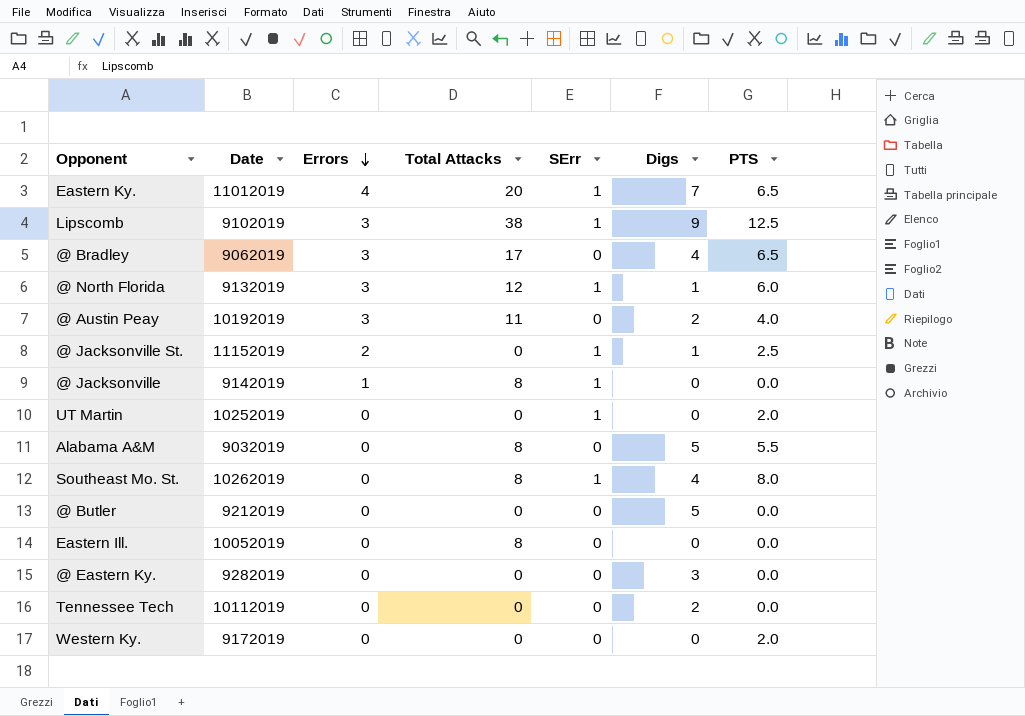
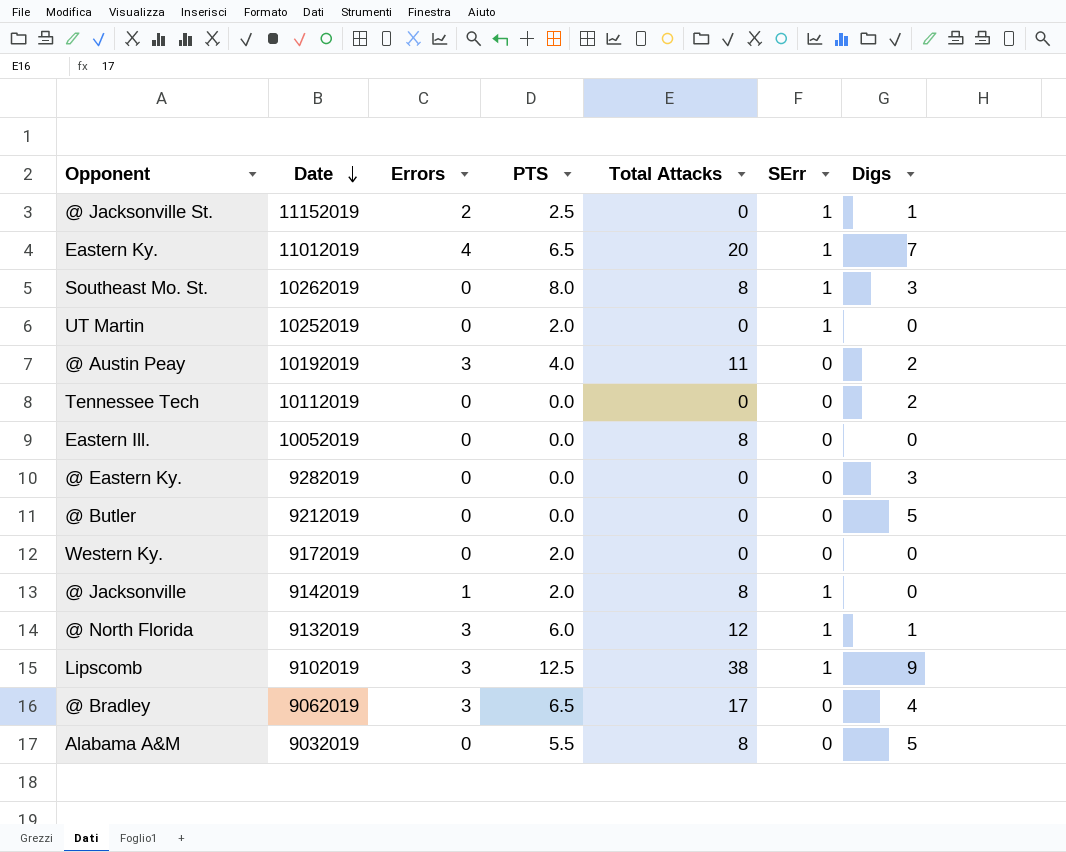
row order: Errors descending -> Date descending
column PTS | position: 7 -> 4
Southeast Mo. St. | Digs: 4 -> 3
@ Jacksonville | PTS: 0.0 -> 2.0

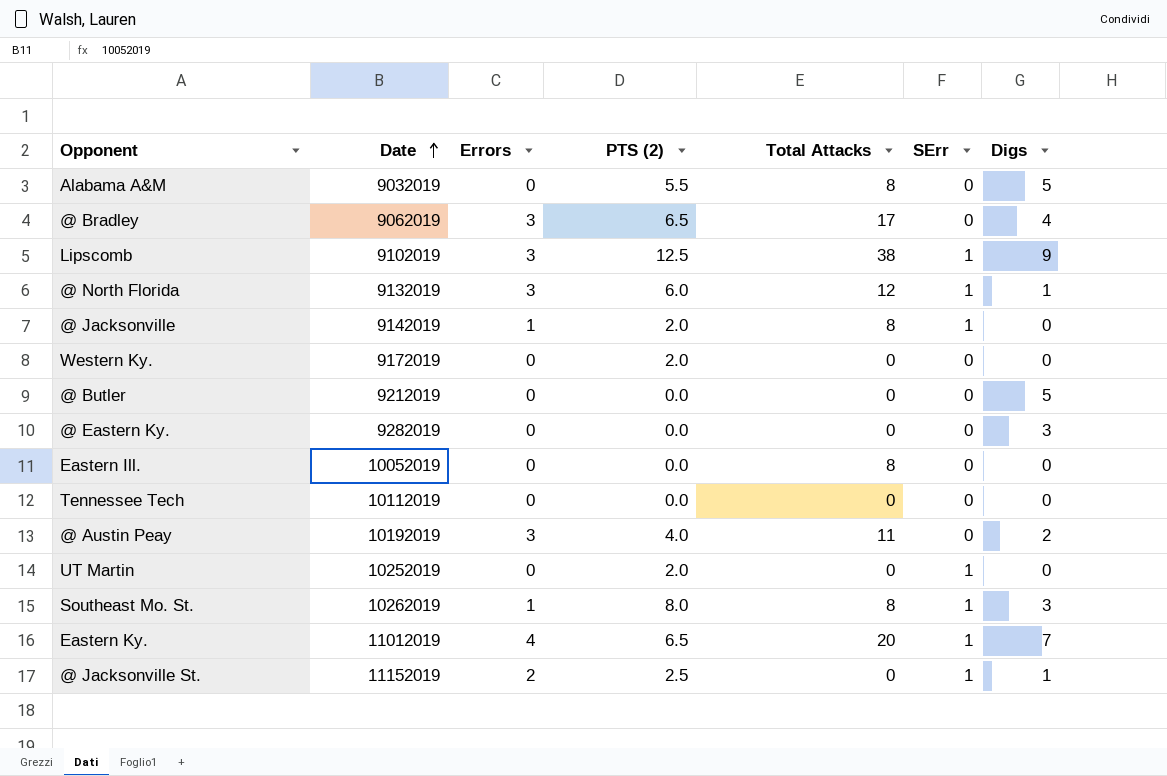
row order: Date descending -> Date ascending
column name: PTS -> PTS (2)
Tennessee Tech | Digs: 2 -> 0
Southeast Mo. St. | Errors: 0 -> 1

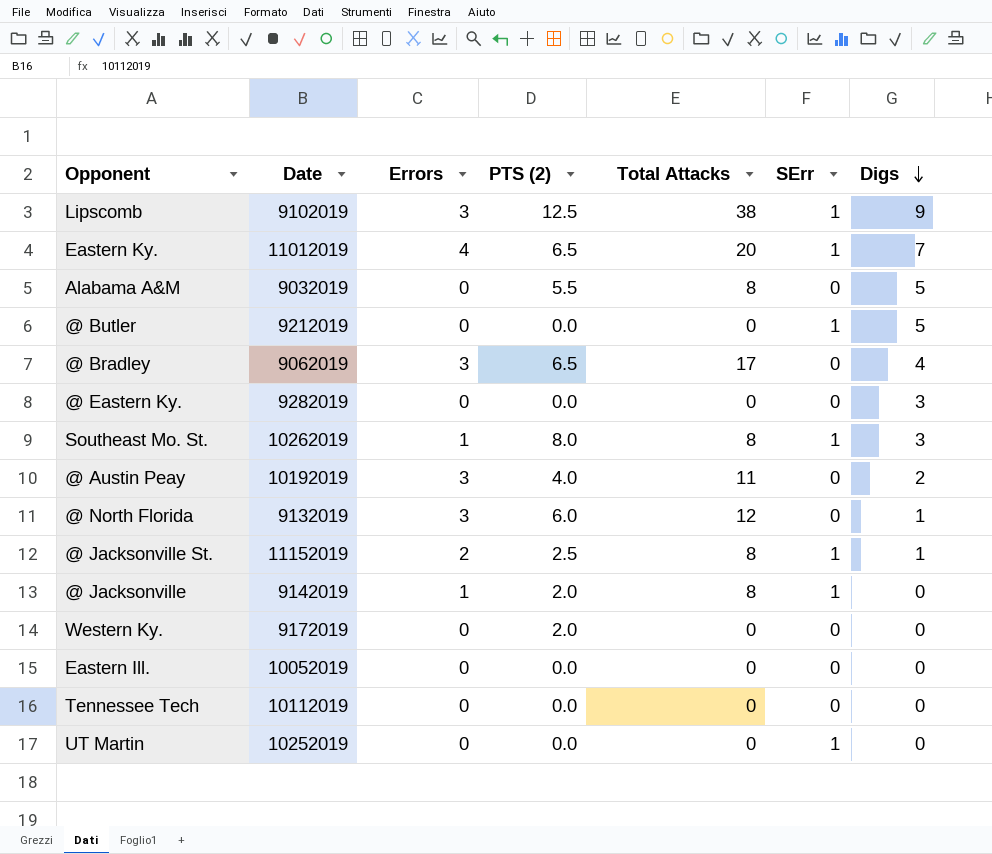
row order: Date ascending -> Digs descending
@ Butler | SErr: 0 -> 1
@ North Florida | SErr: 1 -> 0
@ Jacksonville St. | Total Attacks: 0 -> 8
Eastern Ill. | Total Attacks: 8 -> 0
UT Martin | PTS (2): 2.0 -> 0.0

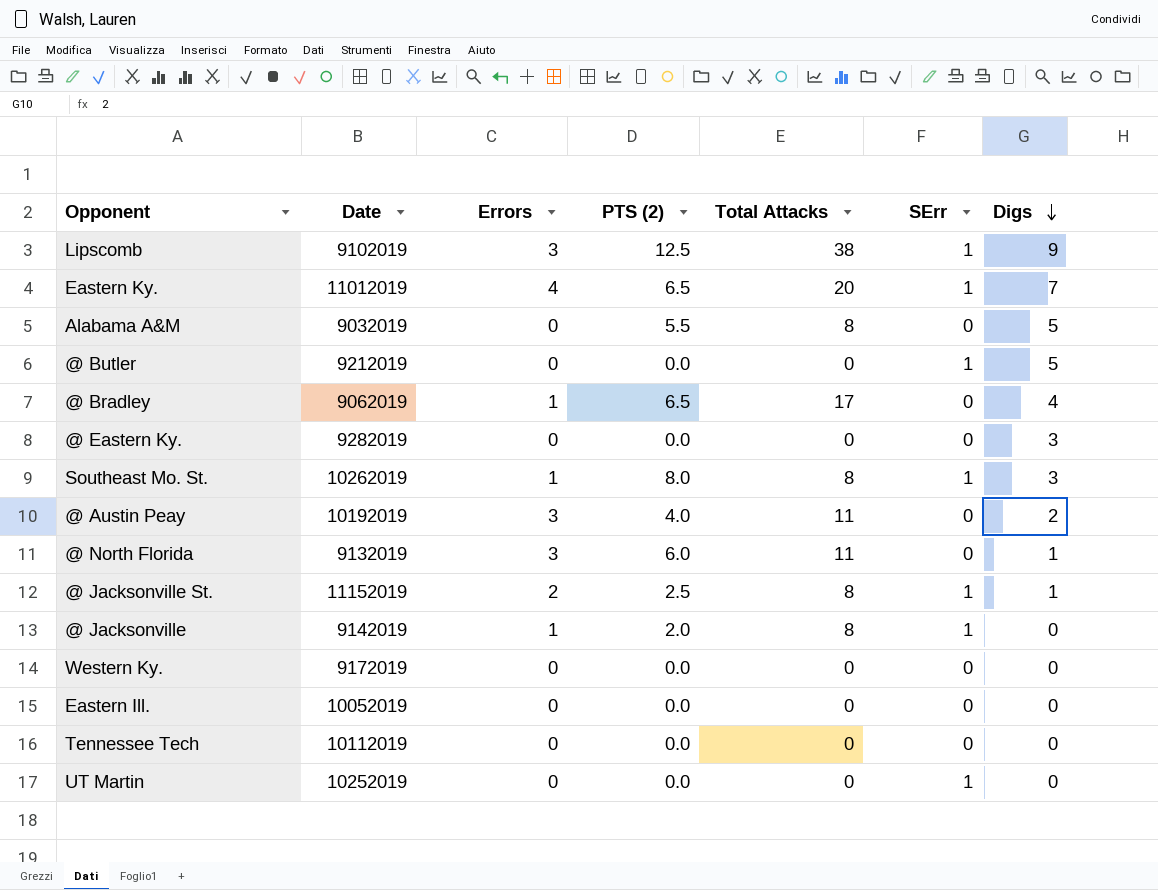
@ Bradley | Errors: 3 -> 1
@ North Florida | Total Attacks: 12 -> 11
Western Ky. | PTS (2): 2.0 -> 0.0

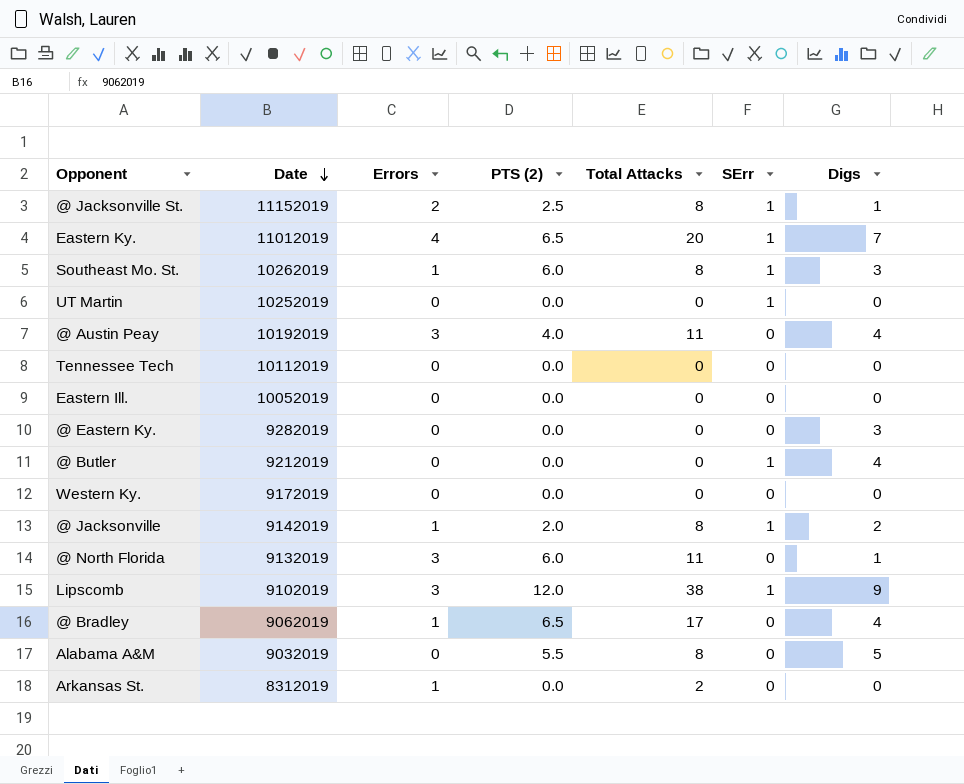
row order: Digs descending -> Date descending
Southeast Mo. St. | PTS (2): 8.0 -> 6.0
@ Austin Peay | Digs: 2 -> 4
@ Butler | Digs: 5 -> 4
@ Jacksonville | Digs: 0 -> 2
Lipscomb | PTS (2): 12.5 -> 12.0
row Arkansas St.: none -> 8312019 | 1 | 0.0 | 2 | 0 | 0

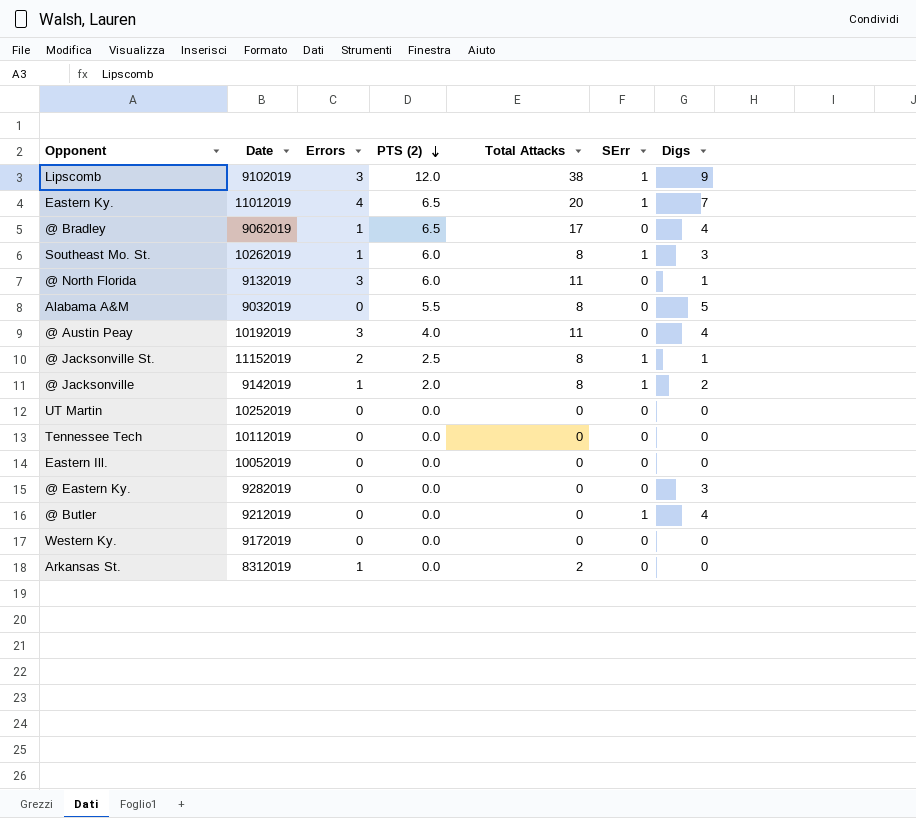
row order: Date descending -> PTS (2) descending
UT Martin | SErr: 1 -> 0

